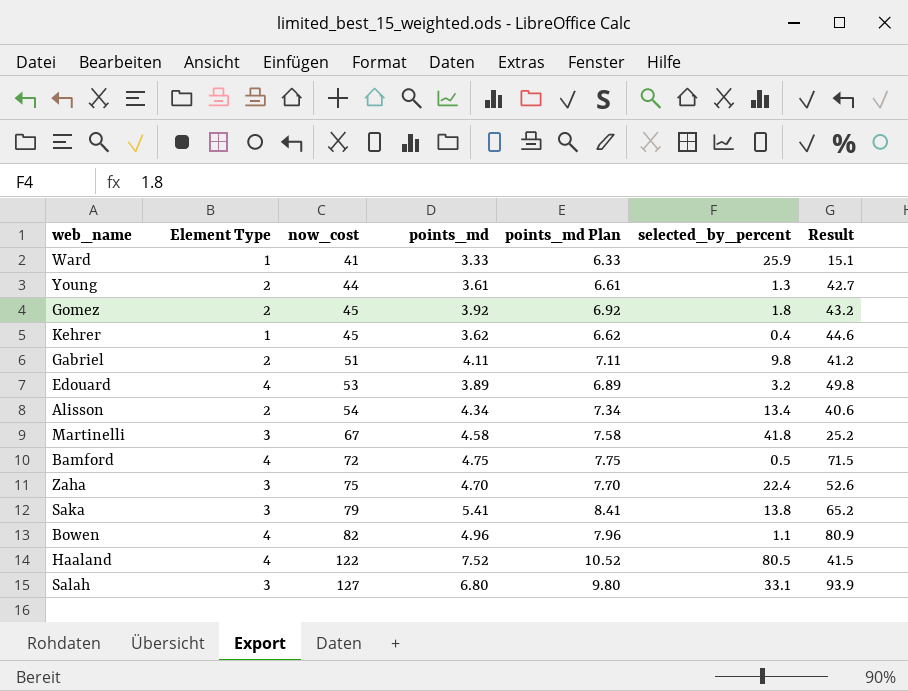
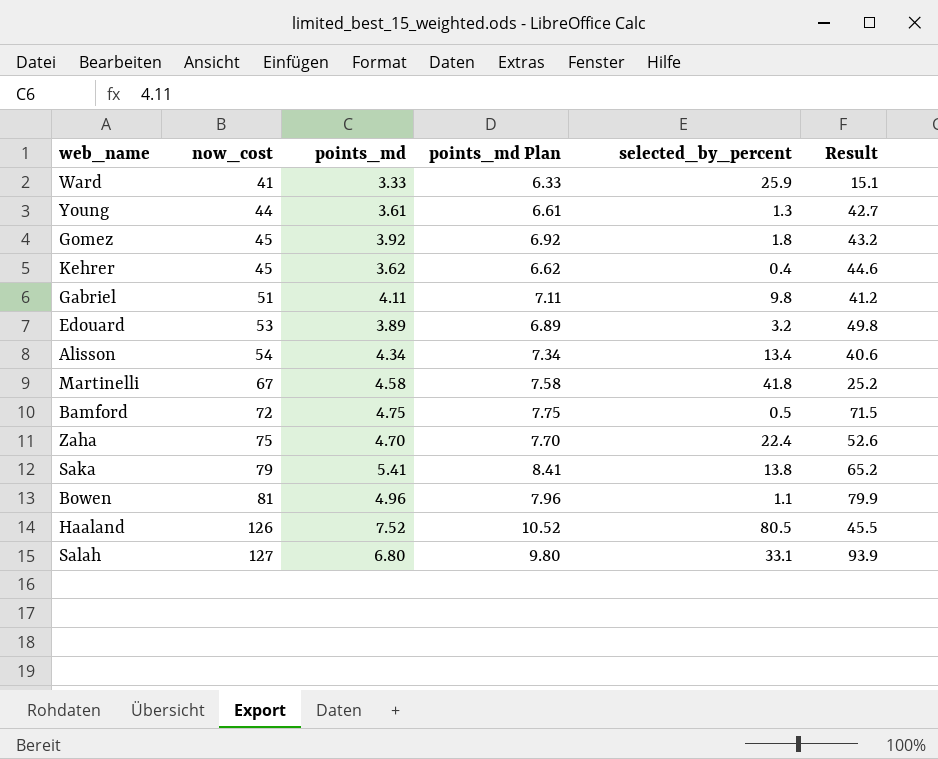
column Element Type | position: 2 -> none
Bowen | now_cost: 82 -> 81
Bowen | Result: 80.9 -> 79.9
Haaland | now_cost: 122 -> 126
Haaland | Result: 41.5 -> 45.5

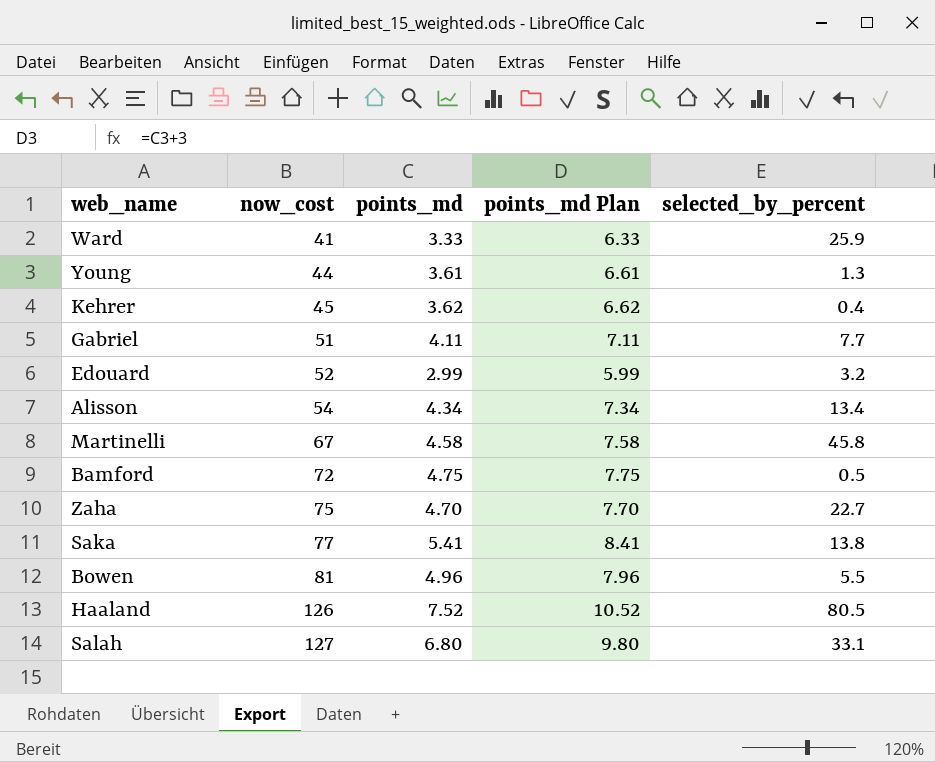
column Result | formula: [now_cost] - [selected_by_percent] -> none
row Gomez: 45 | 3.92 | 6.92 | 1.8 | 43.2 -> none
Gabriel | selected_by_percent: 9.8 -> 7.7
Edouard | now_cost: 53 -> 52
Edouard | points_md: 3.89 -> 2.99
Edouard | points_md Plan: 6.89 -> 5.99
Martinelli | selected_by_percent: 41.8 -> 45.8
Zaha | selected_by_percent: 22.4 -> 22.7
Saka | now_cost: 79 -> 77
Bowen | selected_by_percent: 1.1 -> 5.5

